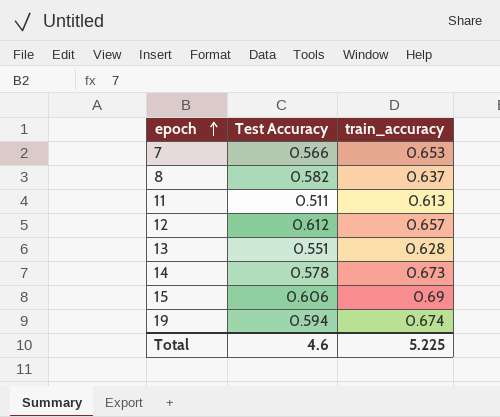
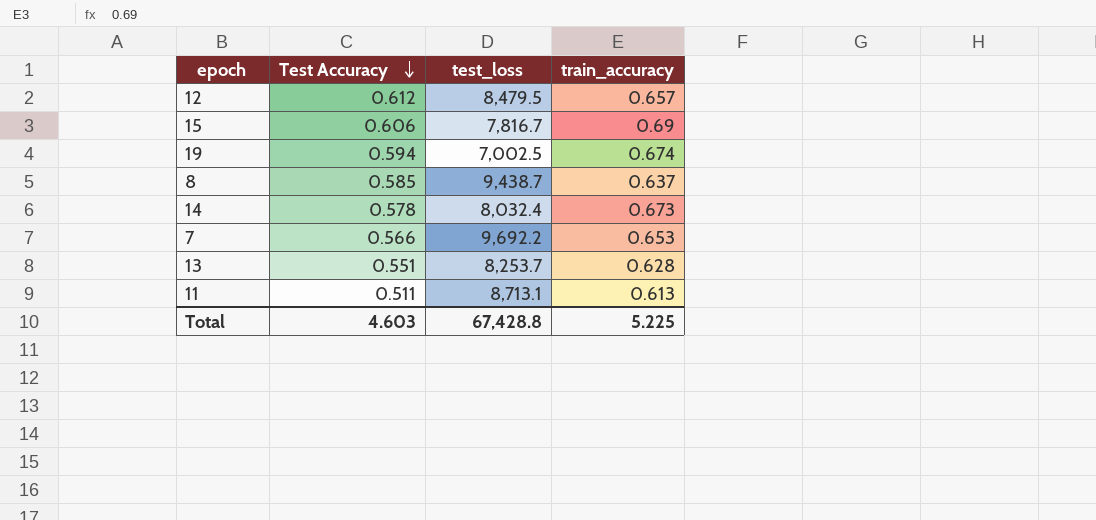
row order: epoch ascending -> Test Accuracy descending
column test_loss | position: none -> 3
8 | Test Accuracy: 0.582 -> 0.585
Total | Test Accuracy: 4.6 -> 4.603

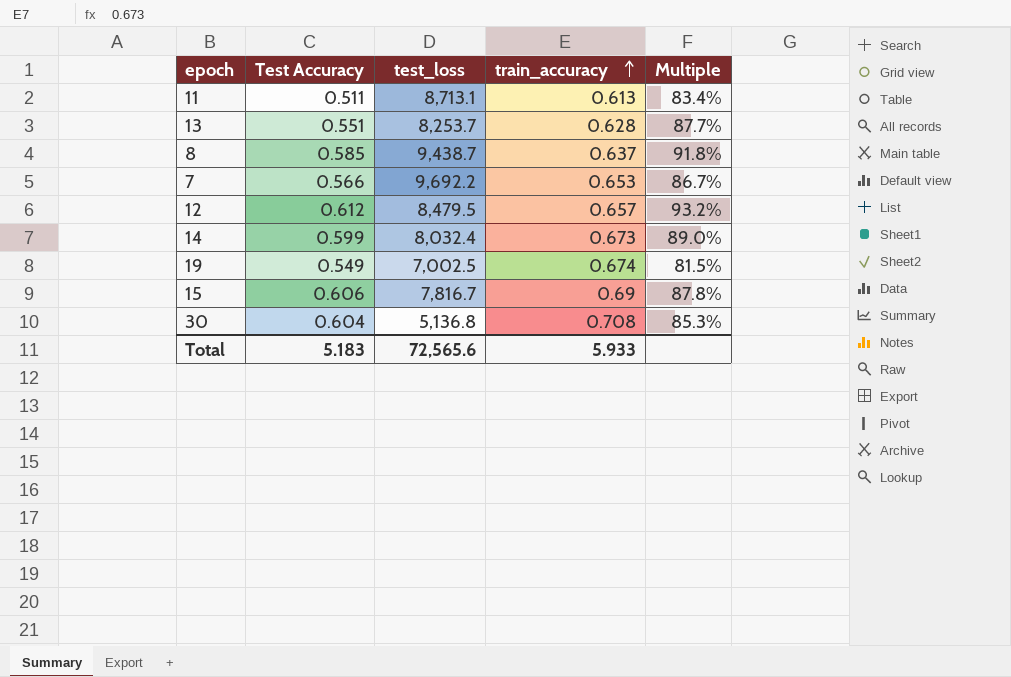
row order: Test Accuracy descending -> train_accuracy ascending
column Multiple | formula: none -> [Test Accuracy] / [train_accuracy]
14 | Test Accuracy: 0.578 -> 0.599
19 | Test Accuracy: 0.594 -> 0.549
row 30: none -> 0.604 | 5,136.8 | 0.708 | 85.3%
Total | Test Accuracy: 4.603 -> 5.183
Total | test_loss: 67,428.8 -> 72,565.6
Total | train_accuracy: 5.225 -> 5.933

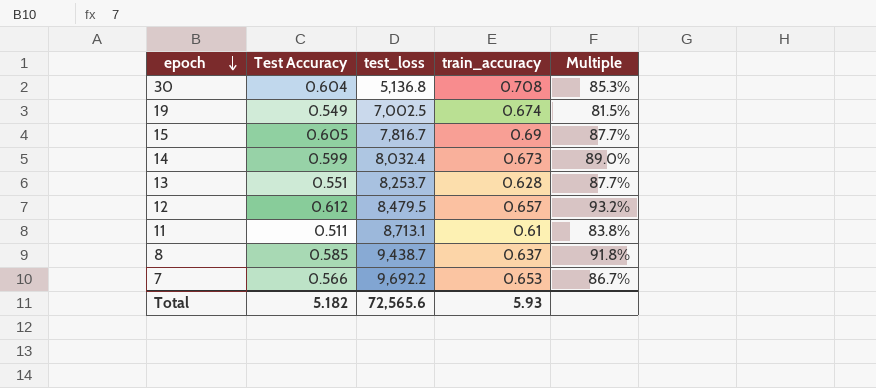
row order: train_accuracy ascending -> epoch descending
15 | Test Accuracy: 0.606 -> 0.605
15 | Multiple: 87.8% -> 87.7%
11 | train_accuracy: 0.613 -> 0.61
11 | Multiple: 83.4% -> 83.8%
Total | Test Accuracy: 5.183 -> 5.182
Total | train_accuracy: 5.933 -> 5.93

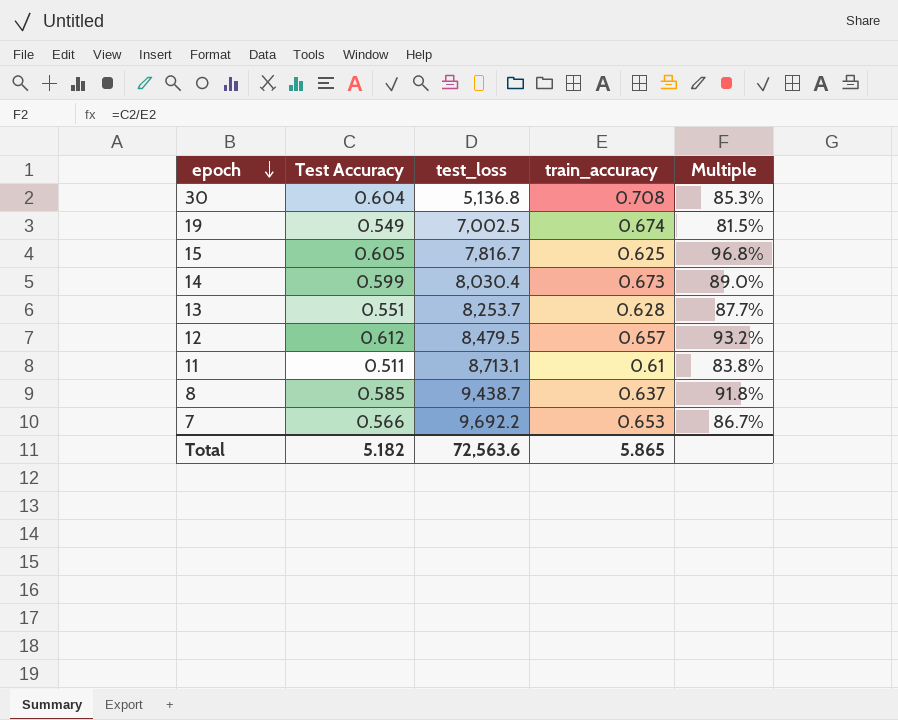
15 | train_accuracy: 0.69 -> 0.625
15 | Multiple: 87.7% -> 96.8%
14 | test_loss: 8,032.4 -> 8,030.4
Total | test_loss: 72,565.6 -> 72,563.6
Total | train_accuracy: 5.93 -> 5.865

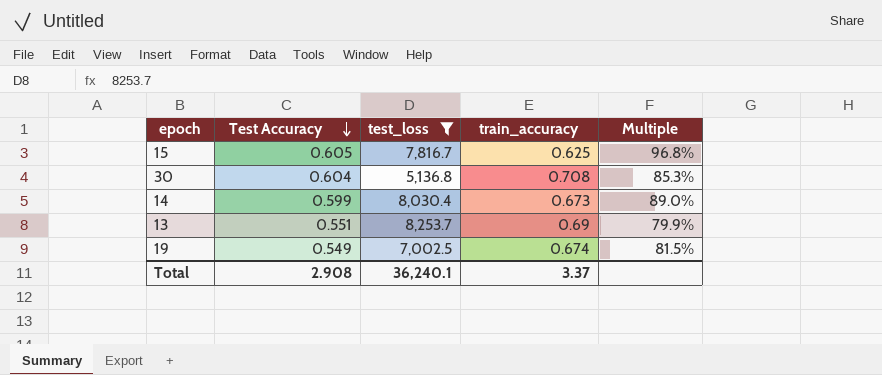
filter: none -> test_loss <= 8,253.7
row order: epoch descending -> Test Accuracy descending
13 | train_accuracy: 0.628 -> 0.69
13 | Multiple: 87.7% -> 79.9%
Total | Test Accuracy: 5.182 -> 2.908
Total | test_loss: 72,563.6 -> 36,240.1
Total | train_accuracy: 5.865 -> 3.37

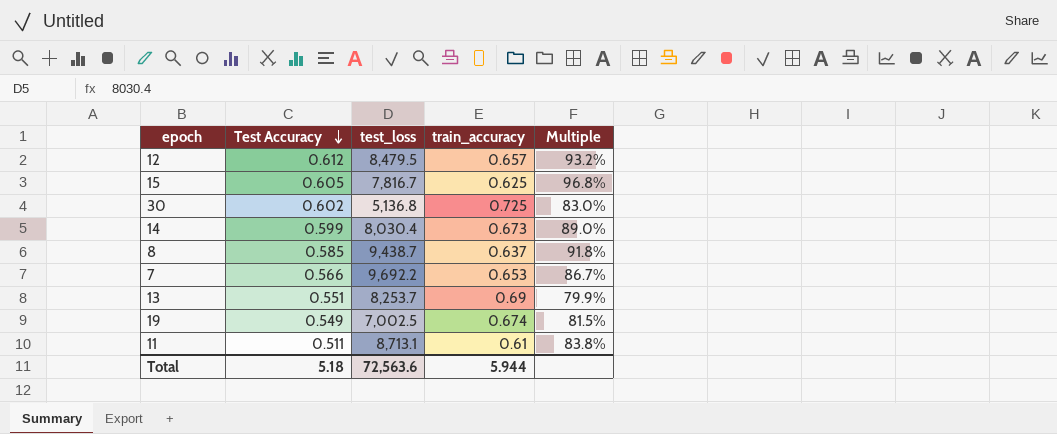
filter: test_loss <= 8,253.7 -> none
30 | Test Accuracy: 0.604 -> 0.602
30 | train_accuracy: 0.708 -> 0.725
30 | Multiple: 85.3% -> 83.0%
Total | Test Accuracy: 2.908 -> 5.18
Total | test_loss: 36,240.1 -> 72,563.6
Total | train_accuracy: 3.37 -> 5.944

